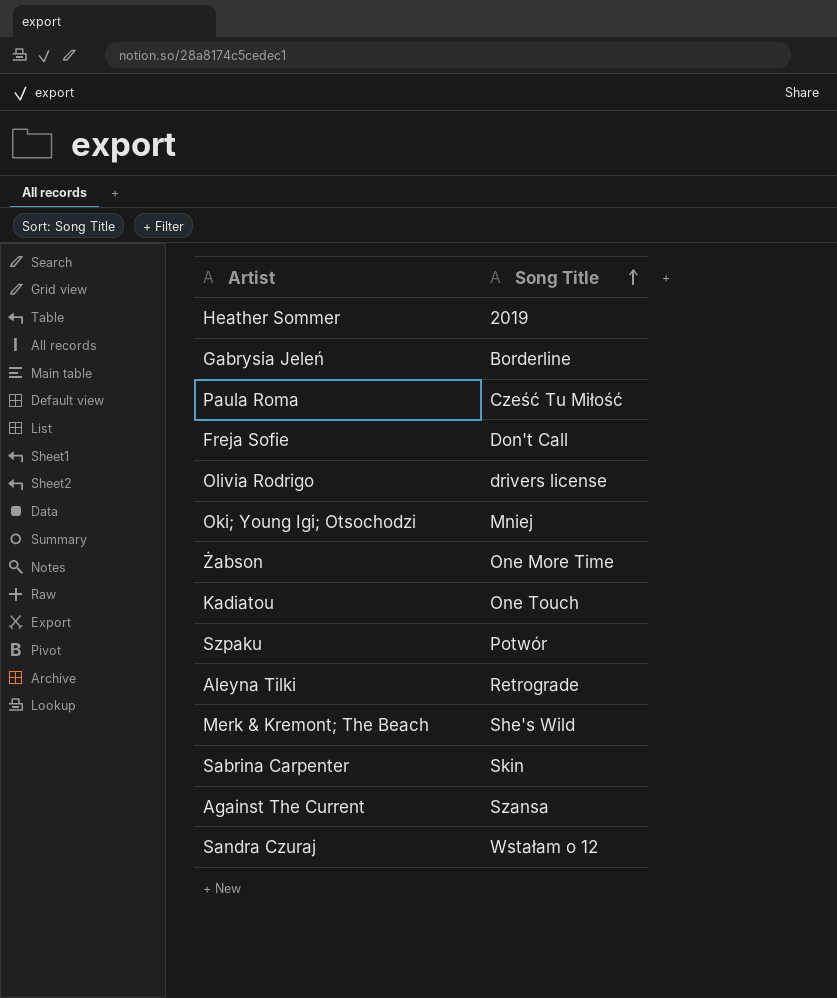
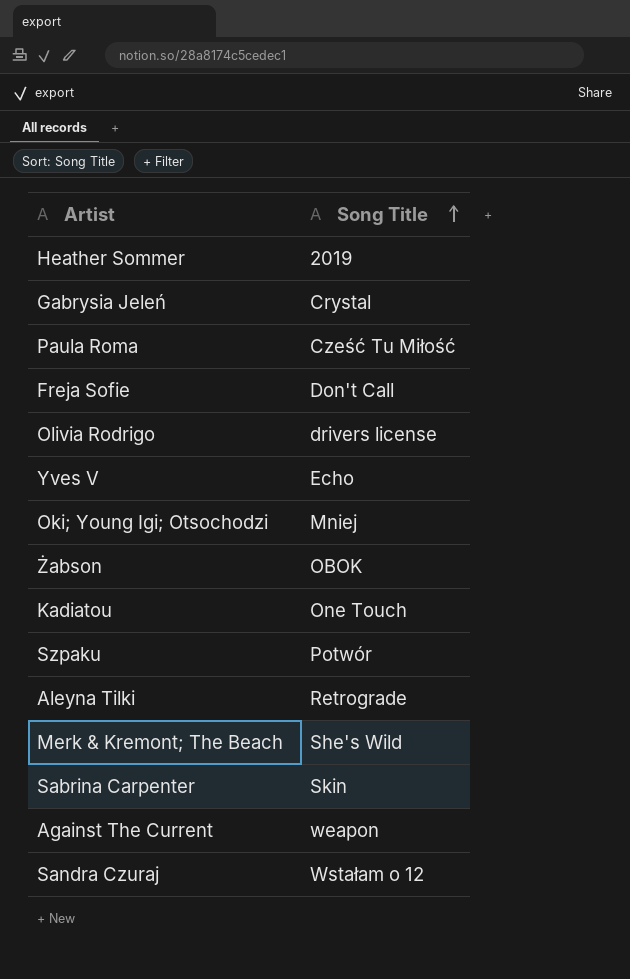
Gabrysia Jeleń | Song Title: Borderline -> Crystal
row Yves V: none -> Echo
Żabson | Song Title: One More Time -> OBOK
Against The Current | Song Title: Szansa -> weapon

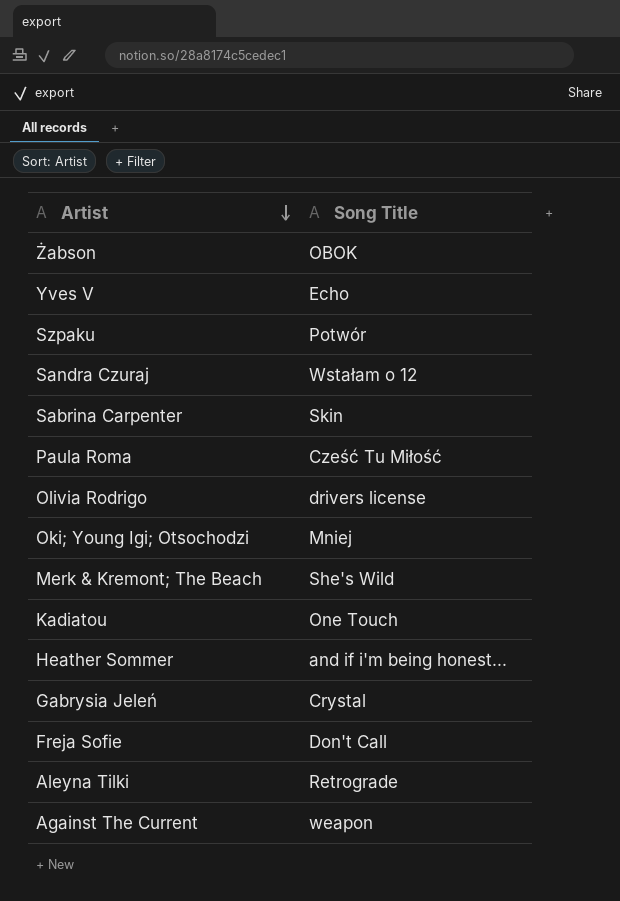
row order: Song Title ascending -> Artist descending
Heather Sommer | Song Title: 2019 -> and if i'm being honest...

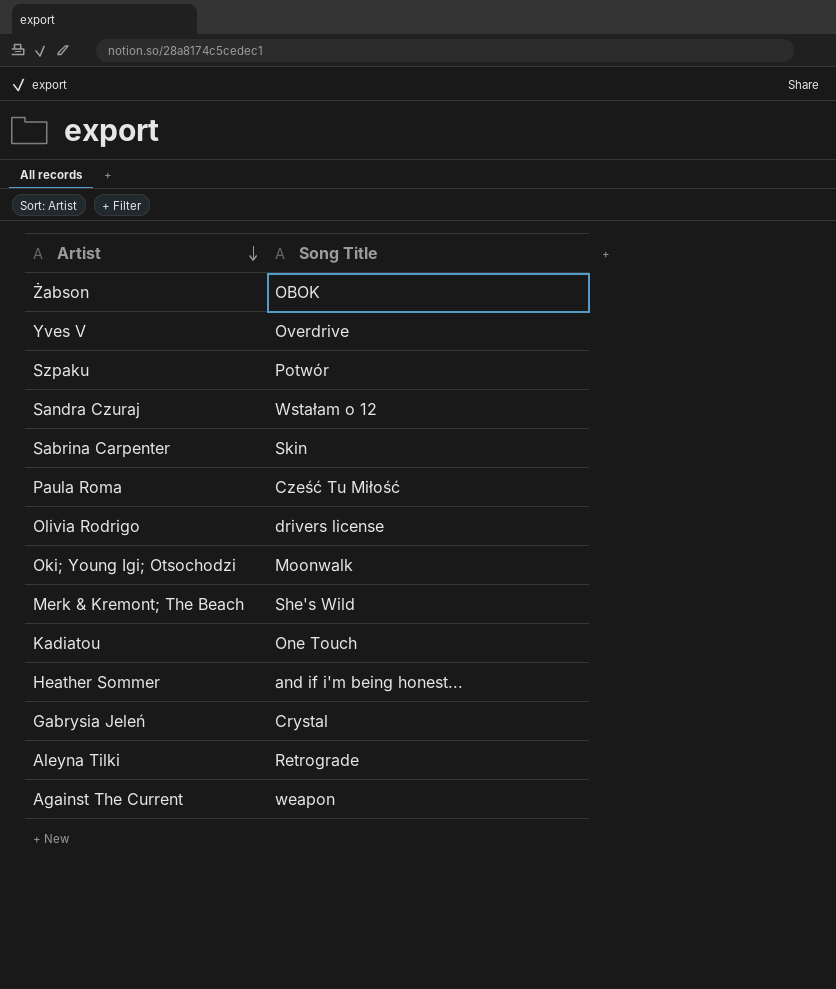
row Freja Sofie: Don't Call -> none
Yves V | Song Title: Echo -> Overdrive
Oki; Young Igi; Otsochodzi | Song Title: Mniej -> Moonwalk

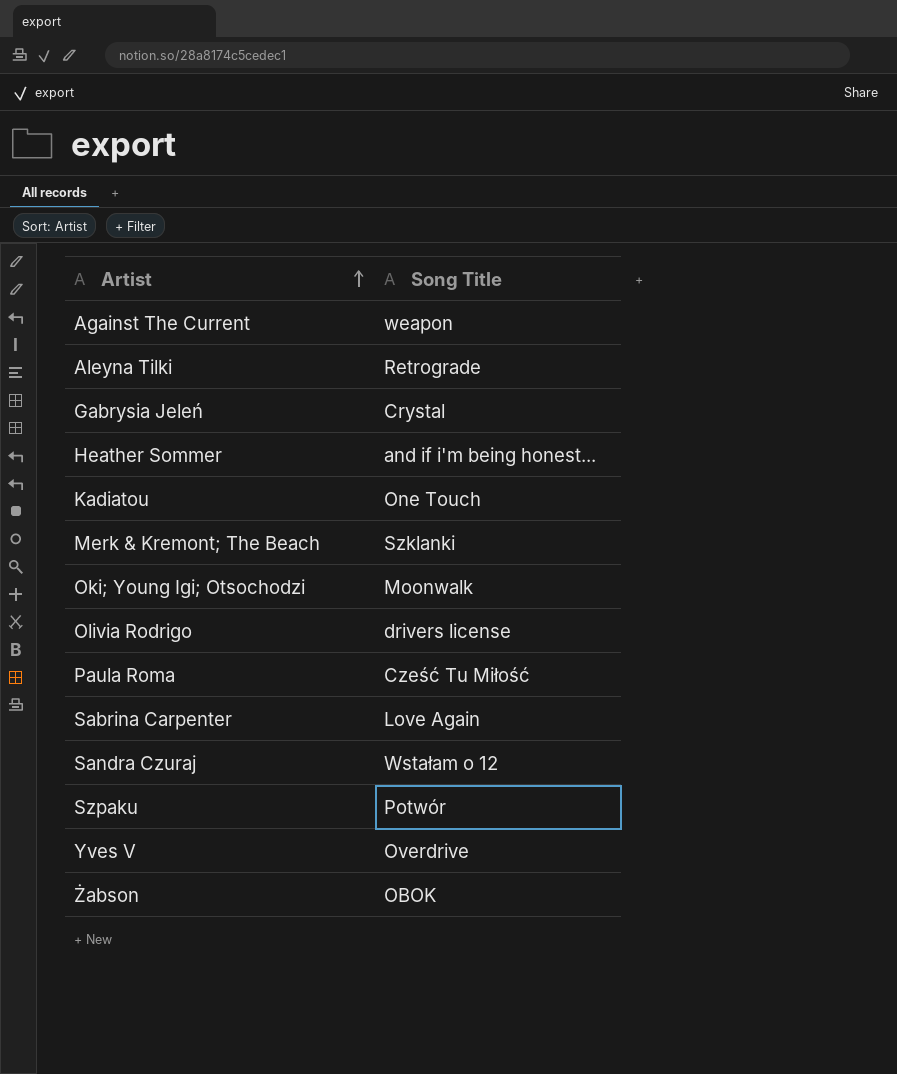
row order: Artist descending -> Artist ascending
Merk & Kremont; The Beach | Song Title: She's Wild -> Szklanki
Sabrina Carpenter | Song Title: Skin -> Love Again

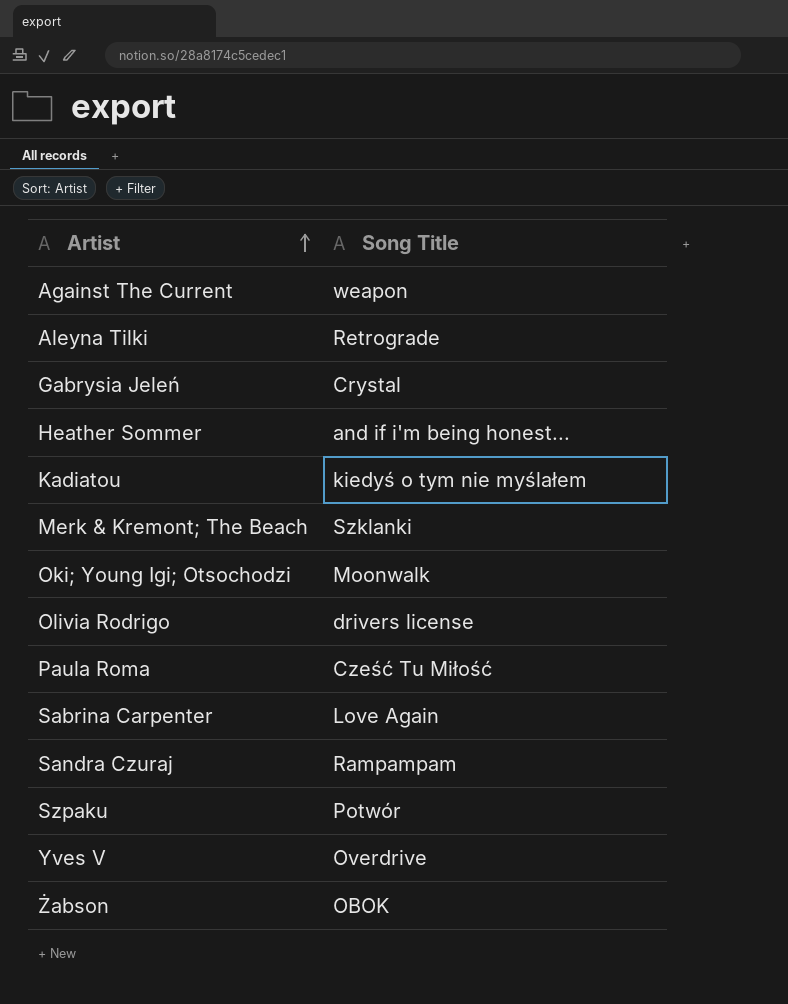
Kadiatou | Song Title: One Touch -> kiedyś o tym nie myślałem
Sandra Czuraj | Song Title: Wstałam o 12 -> Rampampam

